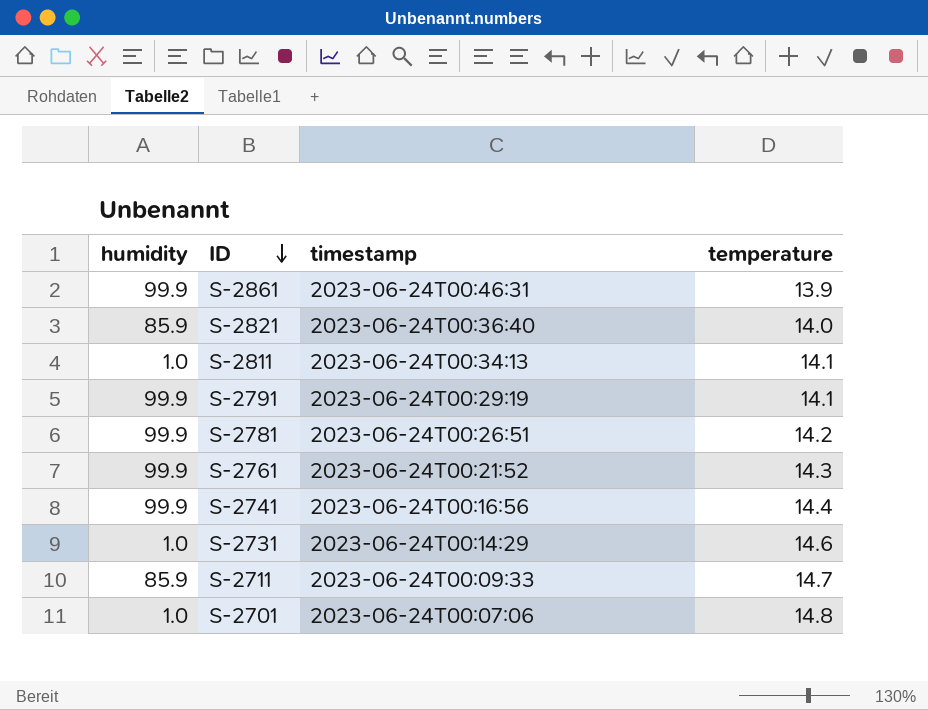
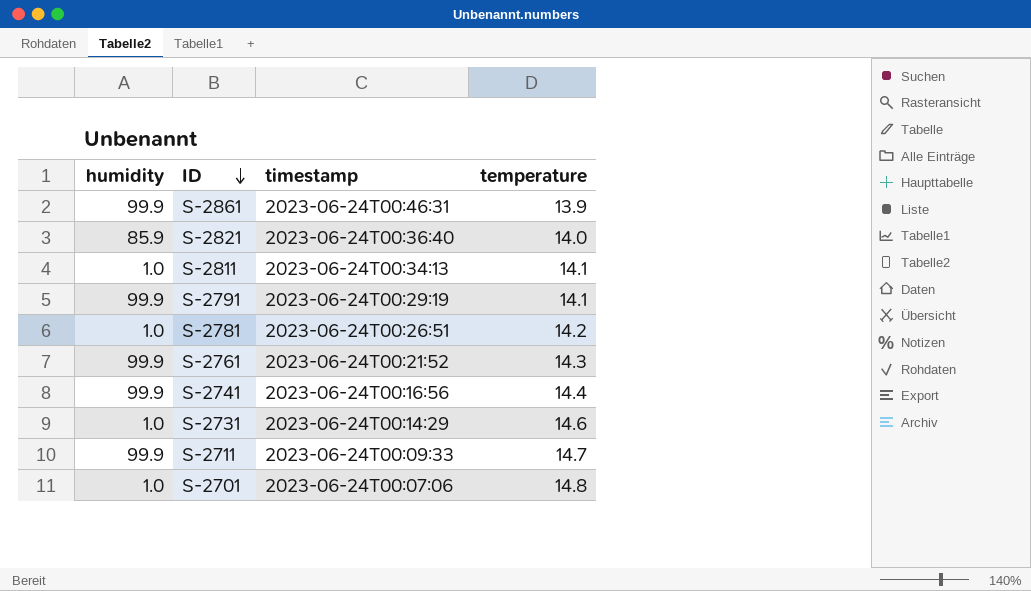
S-2781 | humidity: 99.9 -> 1.0
S-2711 | humidity: 85.9 -> 99.9

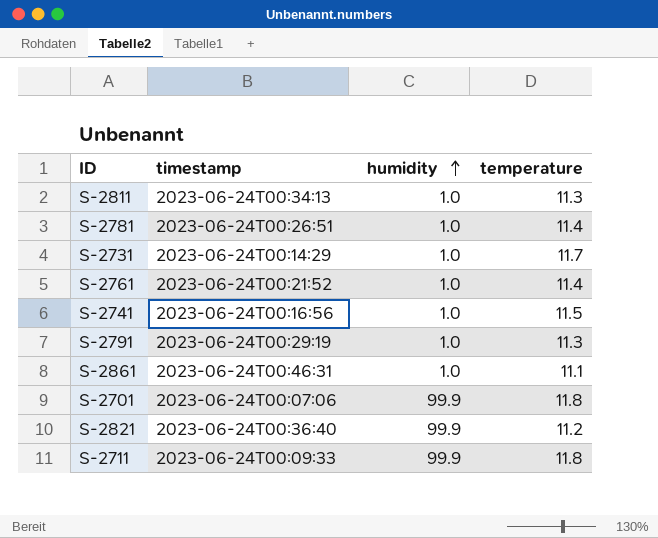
row order: ID descending -> humidity ascending
column humidity | position: 1 -> 3
S-2811 | temperature: 14.1 -> 11.3
S-2781 | temperature: 14.2 -> 11.4
S-2731 | temperature: 14.6 -> 11.7
S-2761 | humidity: 99.9 -> 1.0
S-2761 | temperature: 14.3 -> 11.4
S-2741 | humidity: 99.9 -> 1.0
S-2741 | temperature: 14.4 -> 11.5
S-2791 | humidity: 99.9 -> 1.0
S-2791 | temperature: 14.1 -> 11.3
S-2861 | humidity: 99.9 -> 1.0
S-2861 | temperature: 13.9 -> 11.1
S-2701 | humidity: 1.0 -> 99.9
S-2701 | temperature: 14.8 -> 11.8
S-2821 | humidity: 85.9 -> 99.9
S-2821 | temperature: 14.0 -> 11.2
S-2711 | temperature: 14.7 -> 11.8

